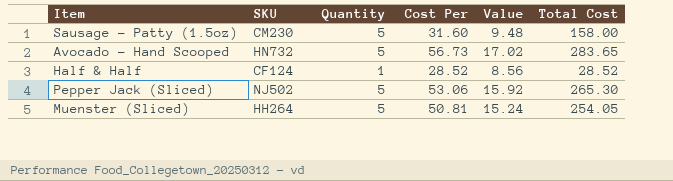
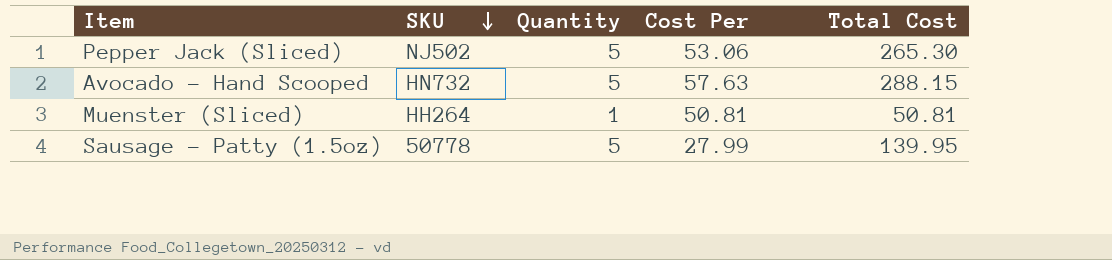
row order: none -> SKU descending
column Value | formula: [Cost Per] * 0.3 -> none
row Half & Half: CF124 | 1 | 28.52 | 8.56 | 28.52 -> none
Avocado - Hand Scooped | Cost Per: 56.73 -> 57.63
Avocado - Hand Scooped | Total Cost: 283.65 -> 288.15
Muenster (Sliced) | Quantity: 5 -> 1
Muenster (Sliced) | Total Cost: 254.05 -> 50.81
Sausage - Patty (1.5oz) | SKU: CM230 -> 50778
Sausage - Patty (1.5oz) | Cost Per: 31.60 -> 27.99
Sausage - Patty (1.5oz) | Total Cost: 158.00 -> 139.95

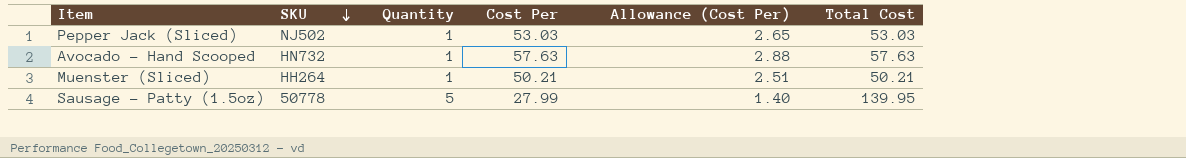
column Allowance (Cost Per) | formula: none -> [Cost Per] * 0.05
Pepper Jack (Sliced) | Quantity: 5 -> 1
Pepper Jack (Sliced) | Cost Per: 53.06 -> 53.03
Pepper Jack (Sliced) | Total Cost: 265.30 -> 53.03
Avocado - Hand Scooped | Quantity: 5 -> 1
Avocado - Hand Scooped | Total Cost: 288.15 -> 57.63
Muenster (Sliced) | Cost Per: 50.81 -> 50.21
Muenster (Sliced) | Total Cost: 50.81 -> 50.21

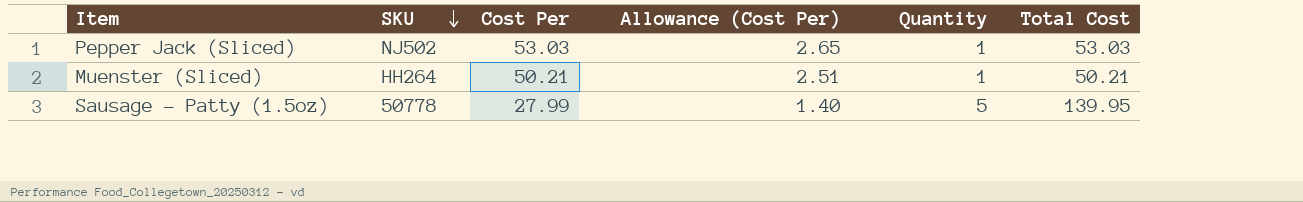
column Quantity | position: 3 -> 5
row Avocado - Hand Scooped: HN732 | 1 | 57.63 | 2.88 | 57.63 -> none

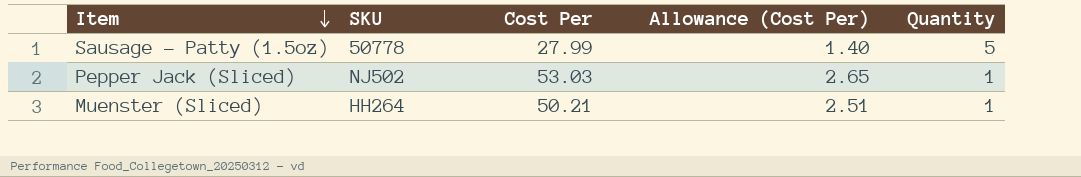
row order: SKU descending -> Item descending
column Total Cost | formula: [Cost Per] * [Quantity] -> none

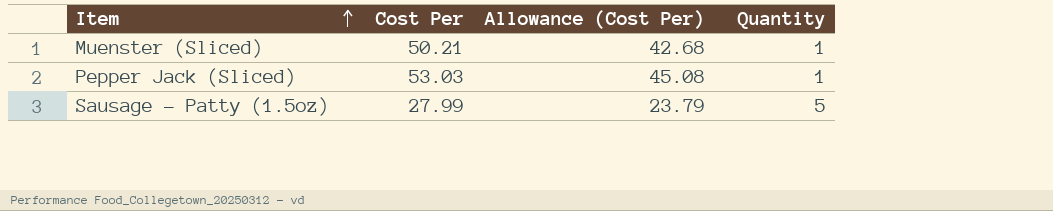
row order: Item descending -> Item ascending
column SKU | position: 2 -> none
column Allowance (Cost Per) | formula: [Cost Per] * 0.05 -> [Cost Per] * 0.85

